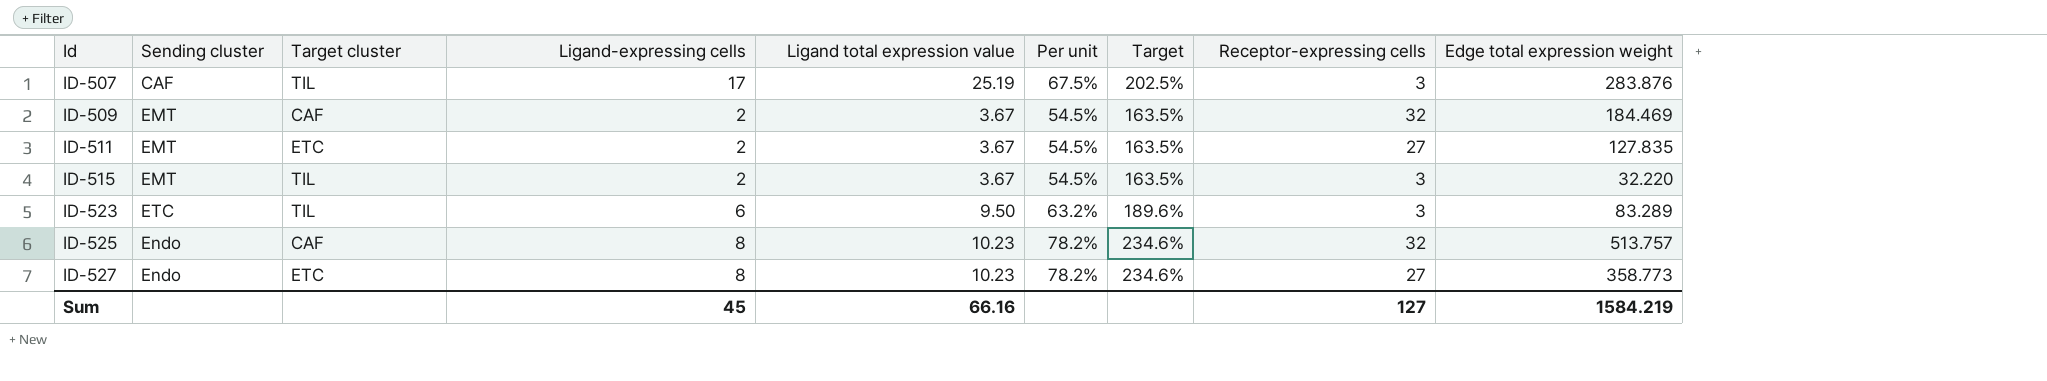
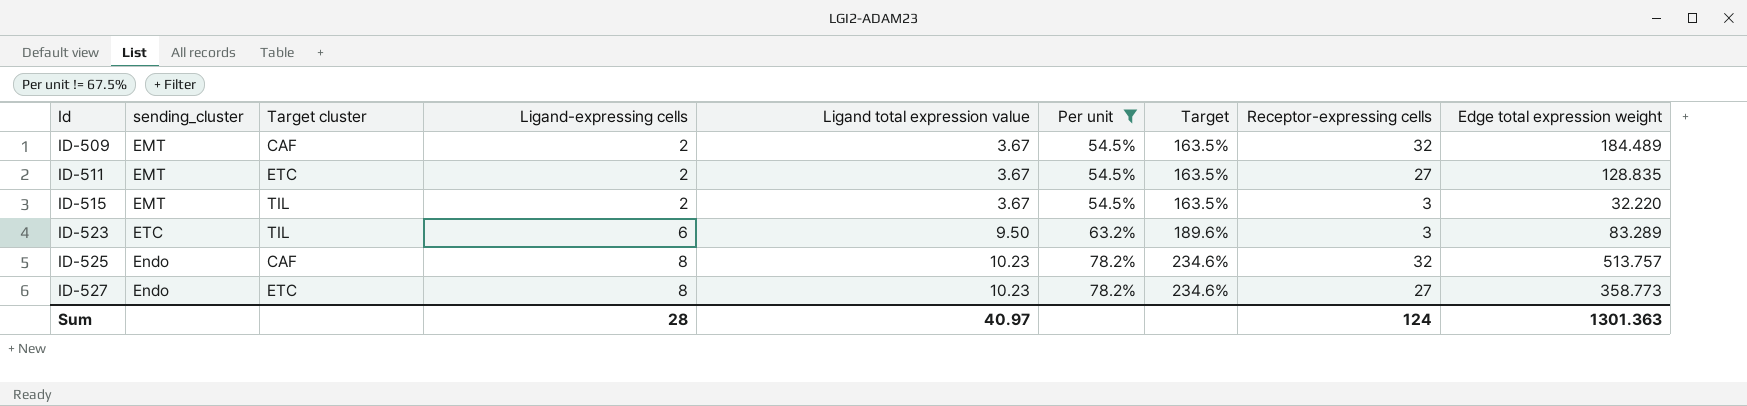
filter: none -> Per unit != 67.5%
column name: Sending cluster -> sending_cluster
ID-509 | Edge total expression weight: 184.469 -> 184.489
ID-511 | Edge total expression weight: 127.835 -> 128.835
Sum | Ligand-expressing cells: 45 -> 28
Sum | Ligand total expression value: 66.16 -> 40.97
Sum | Receptor-expressing cells: 127 -> 124
Sum | Edge total expression weight: 1584.219 -> 1301.363

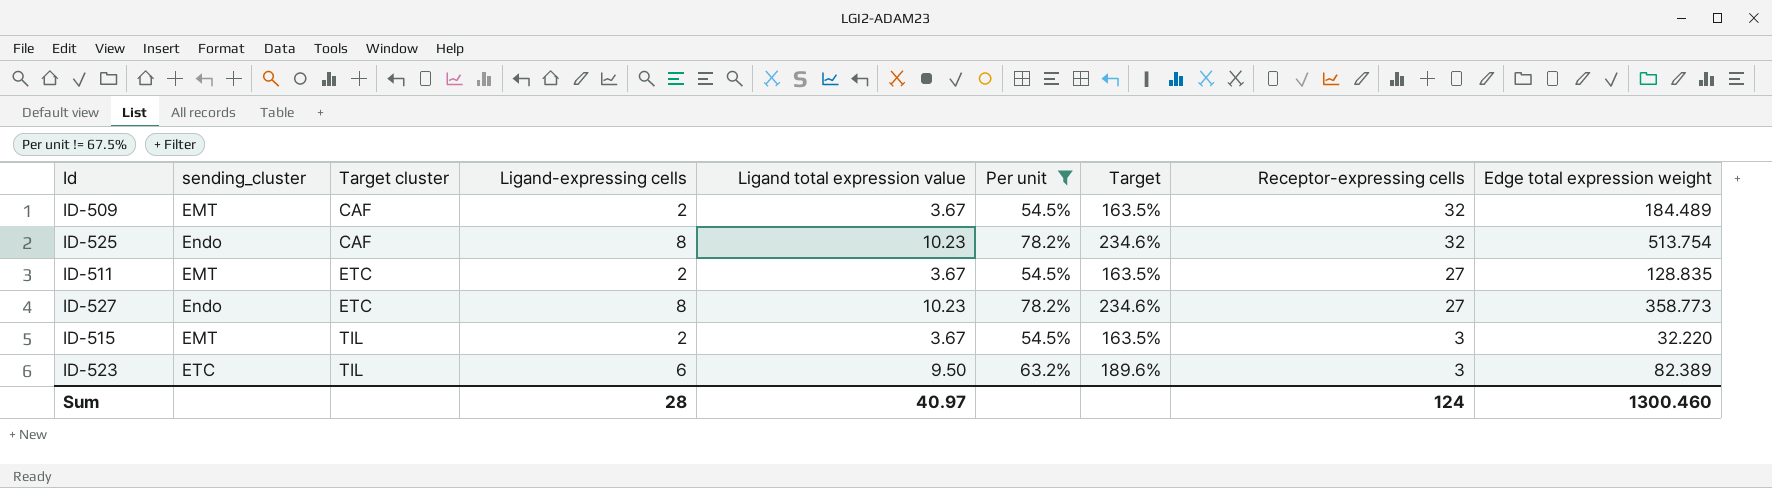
row order: Id ascending -> Target cluster ascending
ID-525 | Edge total expression weight: 513.757 -> 513.754
ID-523 | Edge total expression weight: 83.289 -> 82.389
Sum | Edge total expression weight: 1301.363 -> 1300.460

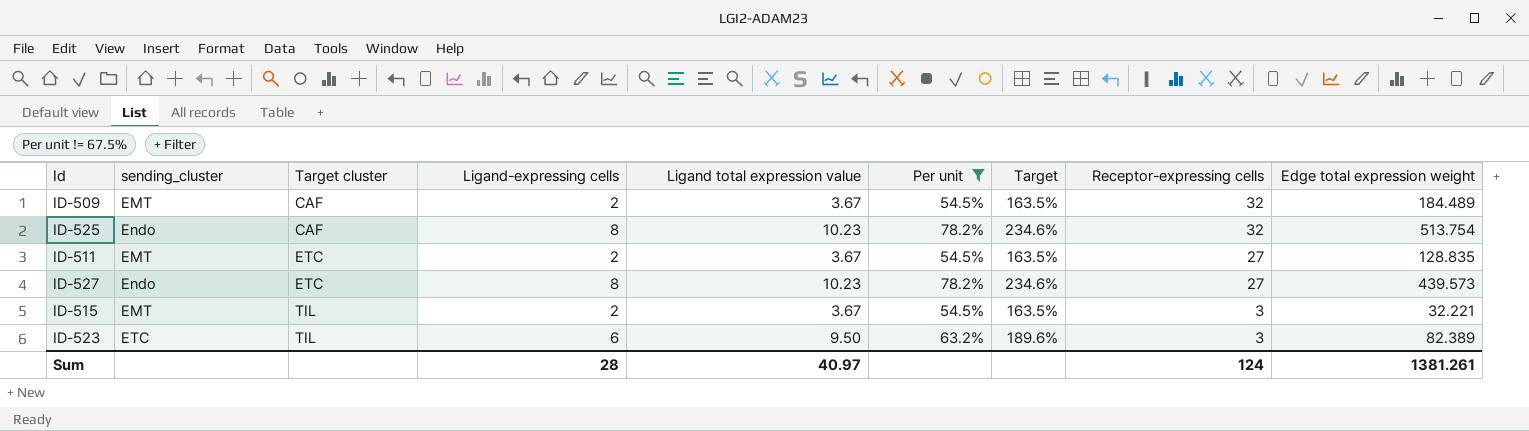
ID-527 | Edge total expression weight: 358.773 -> 439.573
ID-515 | Edge total expression weight: 32.220 -> 32.221
Sum | Edge total expression weight: 1300.460 -> 1381.261

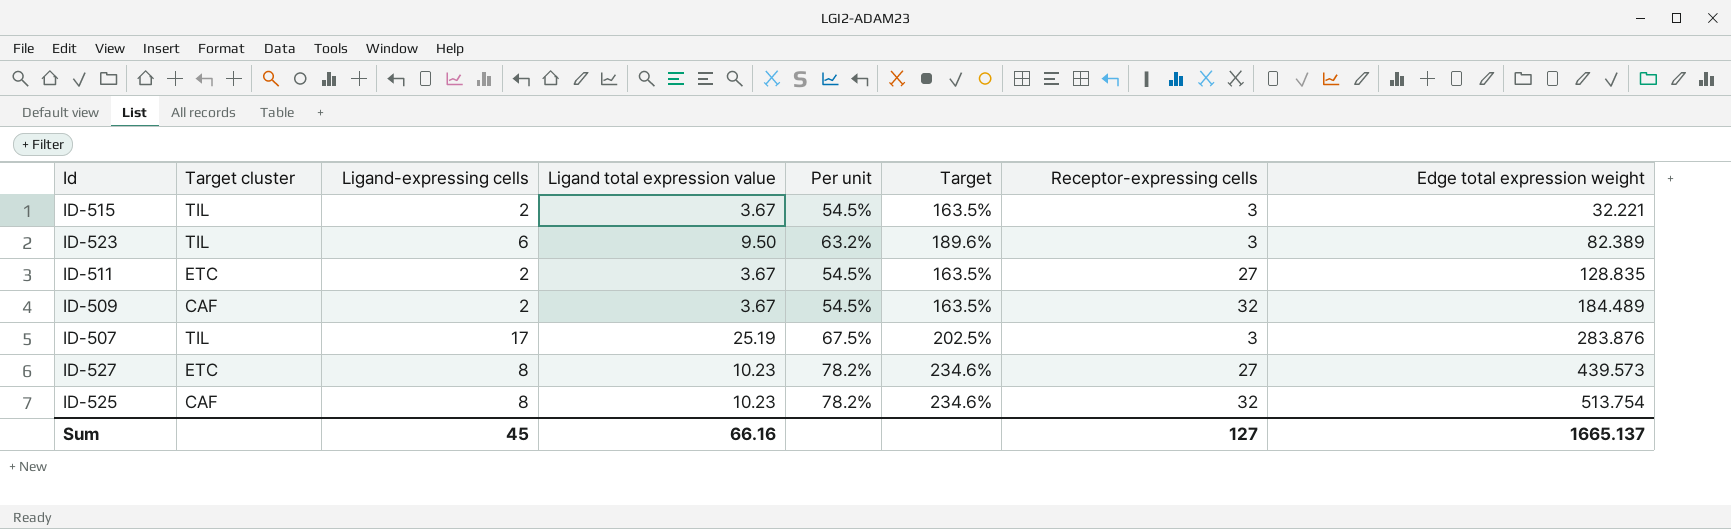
filter: Per unit != 67.5% -> none
row order: Target cluster ascending -> Edge total expression weight ascending
column sending_cluster | position: 2 -> none
Sum | Ligand-expressing cells: 28 -> 45
Sum | Ligand total expression value: 40.97 -> 66.16
Sum | Receptor-expressing cells: 124 -> 127
Sum | Edge total expression weight: 1381.261 -> 1665.137

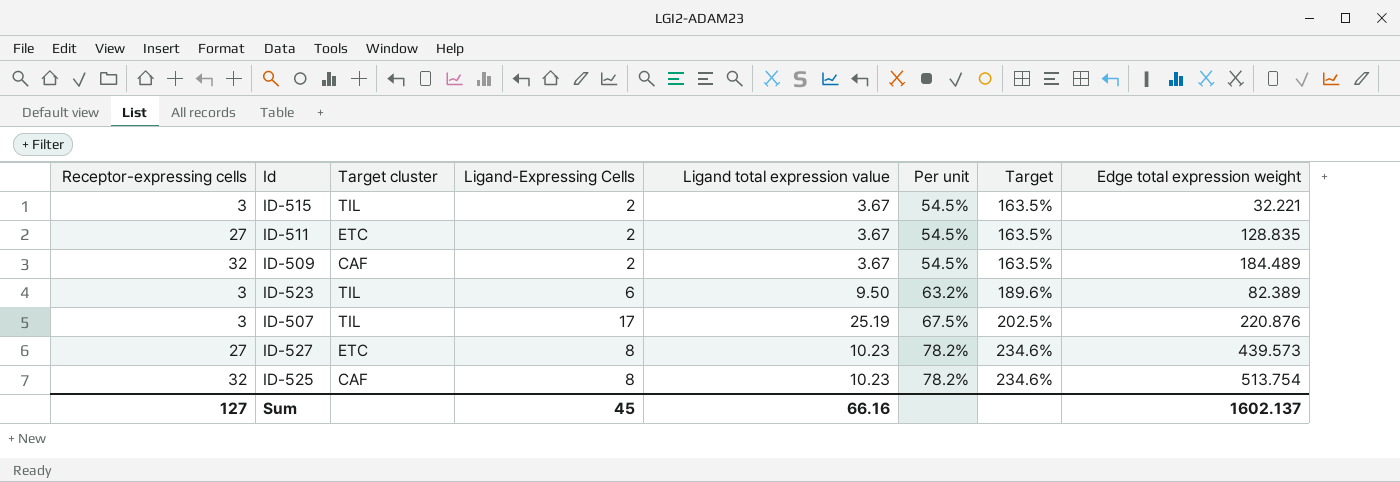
row order: Edge total expression weight ascending -> Per unit ascending
column Receptor-expressing cells | position: 7 -> 1
column name: Ligand-expressing cells -> Ligand-Expressing Cells
ID-507 | Edge total expression weight: 283.876 -> 220.876
Sum | Edge total expression weight: 1665.137 -> 1602.137

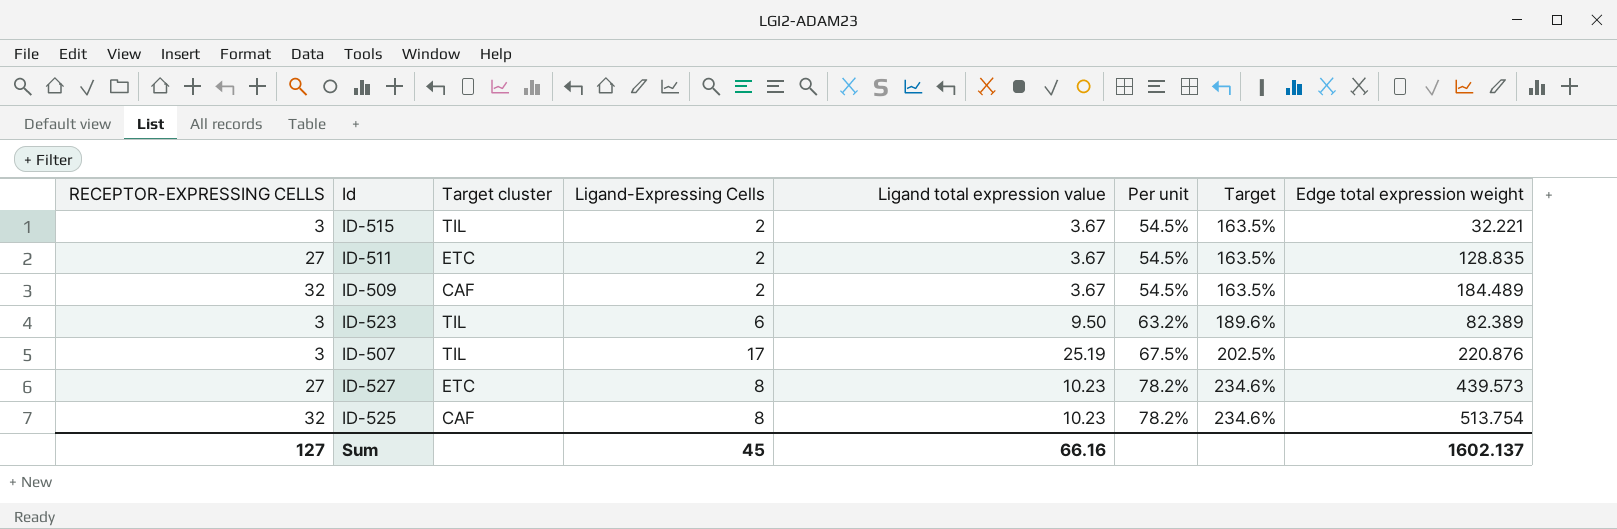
column name: Receptor-expressing cells -> RECEPTOR-EXPRESSING CELLS

